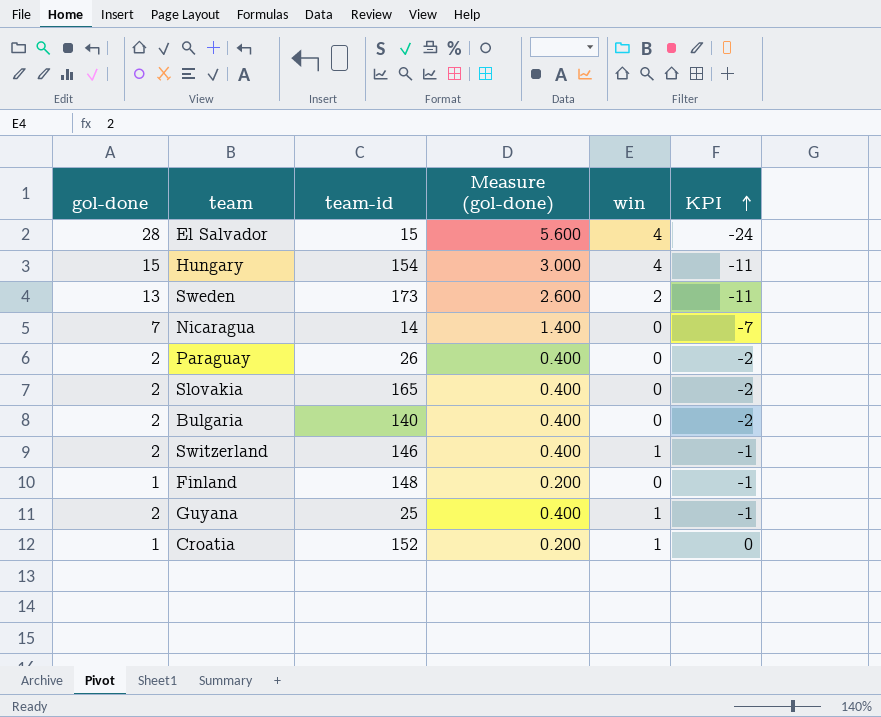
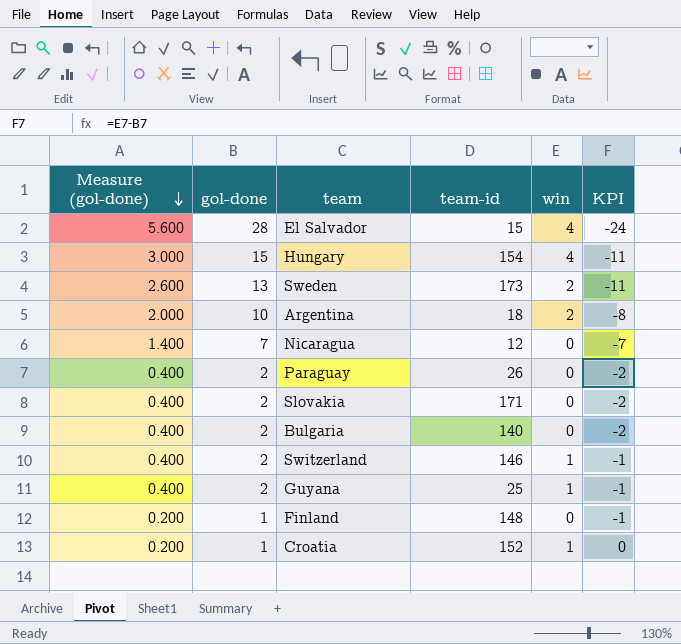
row order: KPI ascending -> Measure (gol-done) descending
column Measure (gol-done) | position: 4 -> 1
row Argentina: none -> 2.000 | 10 | 18 | 2 | -8
Nicaragua | team-id: 14 -> 12
Slovakia | team-id: 165 -> 171

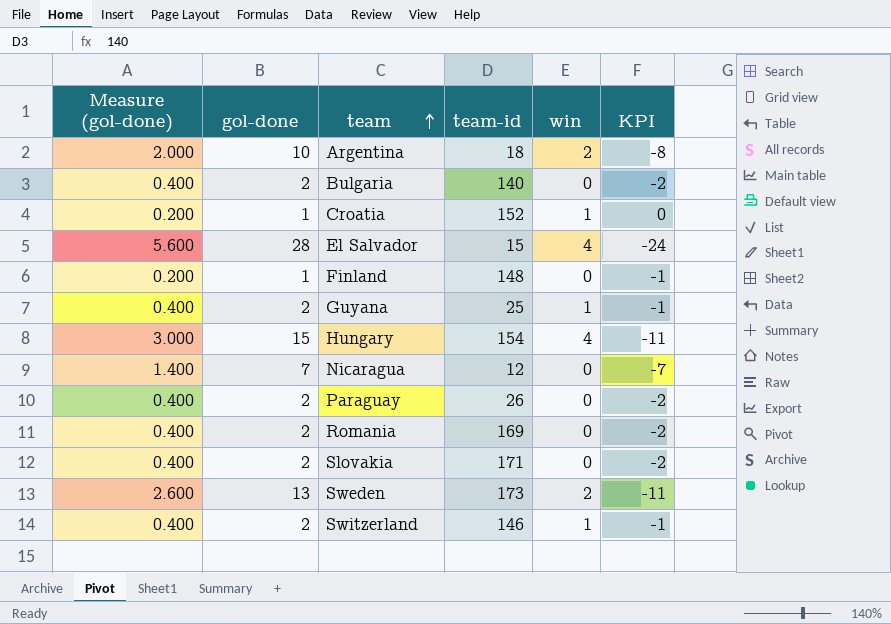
row order: Measure (gol-done) descending -> team ascending
row Romania: none -> 0.400 | 2 | 169 | 0 | -2

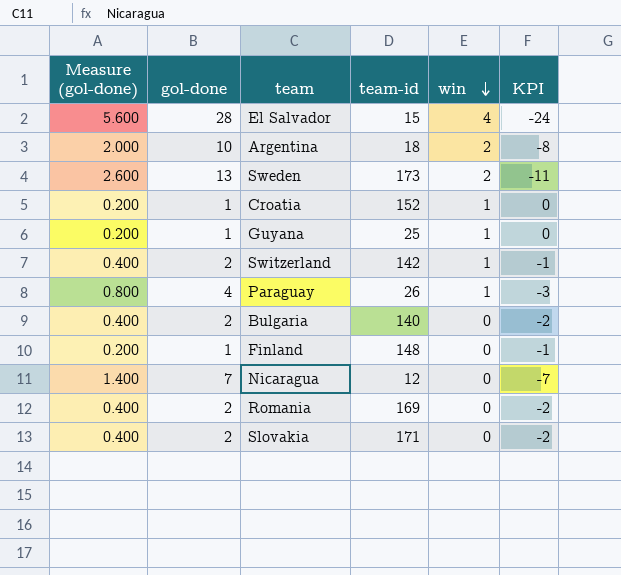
row order: team ascending -> win descending
row Hungary: 3.000 | 15 | 154 | 4 | -11 -> none
Guyana | Measure (gol-done): 0.400 -> 0.200
Guyana | gol-done: 2 -> 1
Guyana | KPI: -1 -> 0
Switzerland | team-id: 146 -> 142
Paraguay | Measure (gol-done): 0.400 -> 0.800
Paraguay | gol-done: 2 -> 4
Paraguay | win: 0 -> 1
Paraguay | KPI: -2 -> -3

